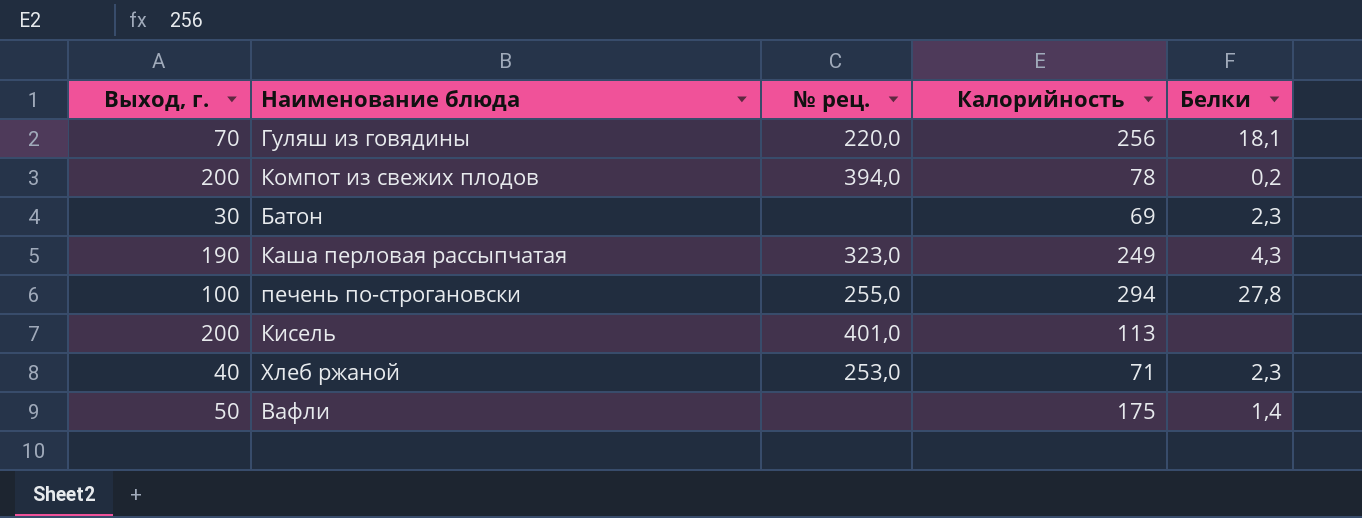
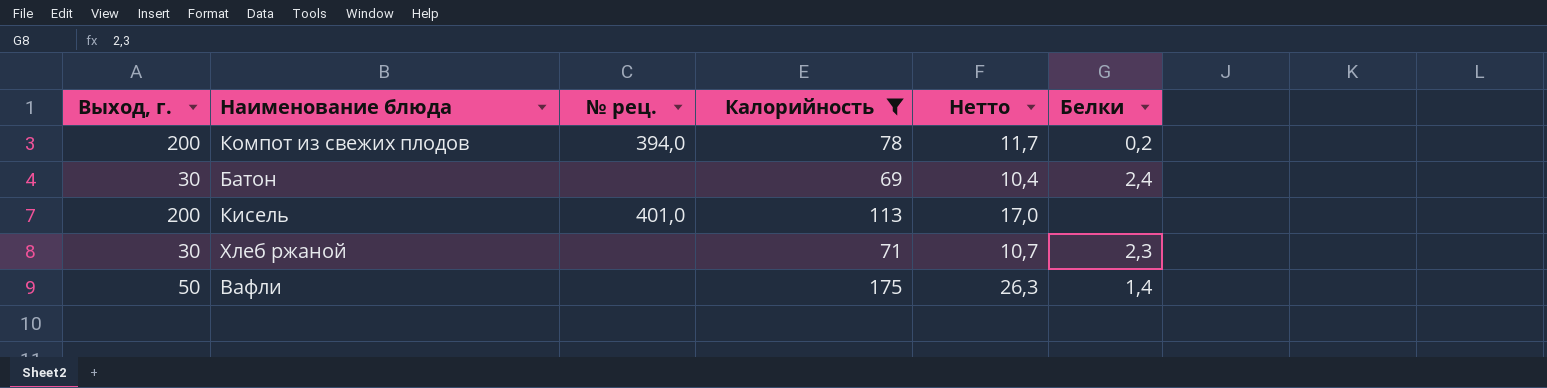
filter: none -> Калорийность <= 175
column Нетто | formula: none -> [Калорийность] * 0,15
Батон | Белки: 2,3 -> 2,4
Хлеб ржаной | Выход, г.: 40 -> 30
Хлеб ржаной | № рец.: 253,0 -> none

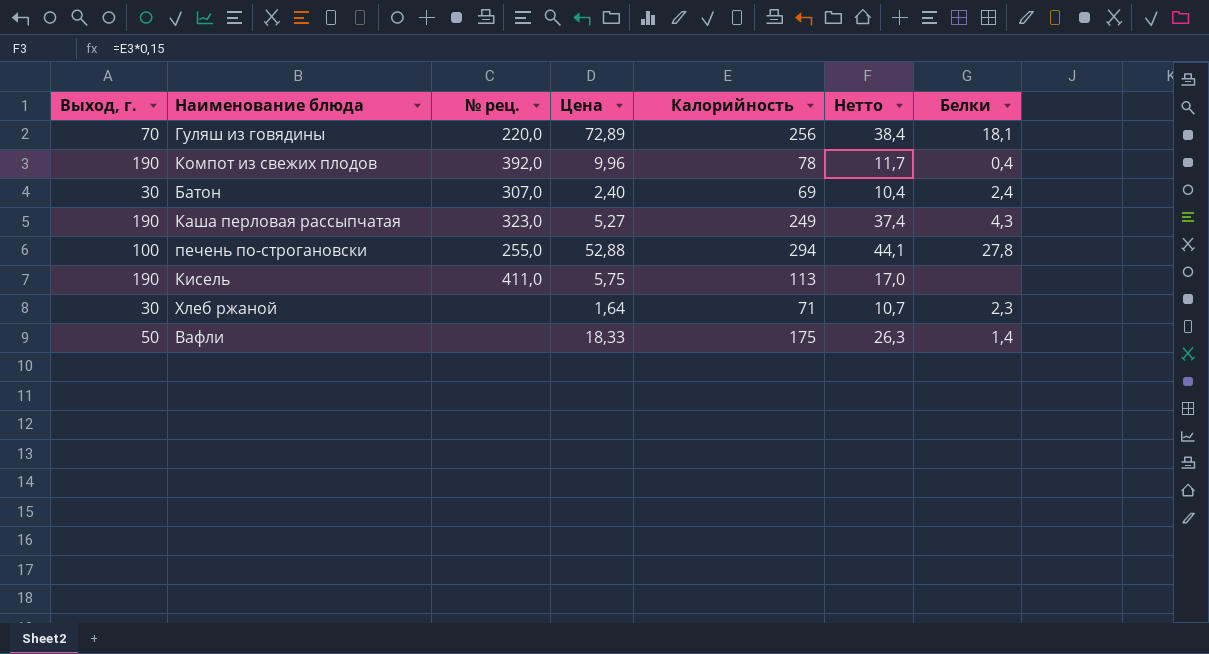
filter: Калорийность <= 175 -> none
column Цена | position: none -> 4
Компот из свежих плодов | Выход, г.: 200 -> 190
Компот из свежих плодов | № рец.: 394,0 -> 392,0
Компот из свежих плодов | Белки: 0,2 -> 0,4
Батон | № рец.: none -> 307,0
Кисель | Выход, г.: 200 -> 190
Кисель | № рец.: 401,0 -> 411,0

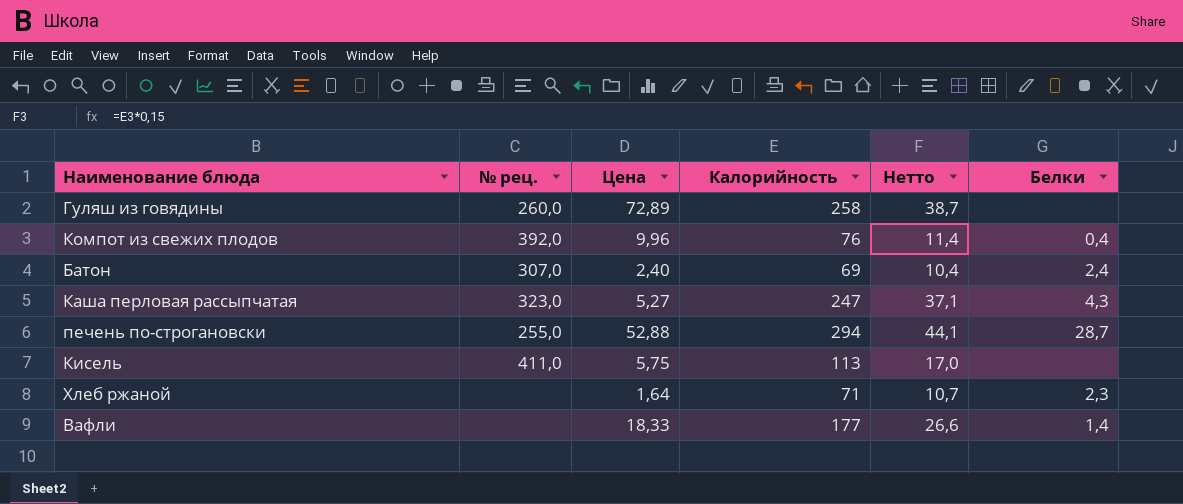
column Выход, г. | position: 1 -> none
Гуляш из говядины | № рец.: 220,0 -> 260,0
Гуляш из говядины | Калорийность: 256 -> 258
Гуляш из говядины | Нетто: 38,4 -> 38,7
Гуляш из говядины | Белки: 18,1 -> none
Компот из свежих плодов | Калорийность: 78 -> 76
Компот из свежих плодов | Нетто: 11,7 -> 11,4
Каша перловая рассыпчатая | Калорийность: 249 -> 247
Каша перловая рассыпчатая | Нетто: 37,4 -> 37,1
печень по-строгановски | Белки: 27,8 -> 28,7
Вафли | Калорийность: 175 -> 177
Вафли | Нетто: 26,3 -> 26,6

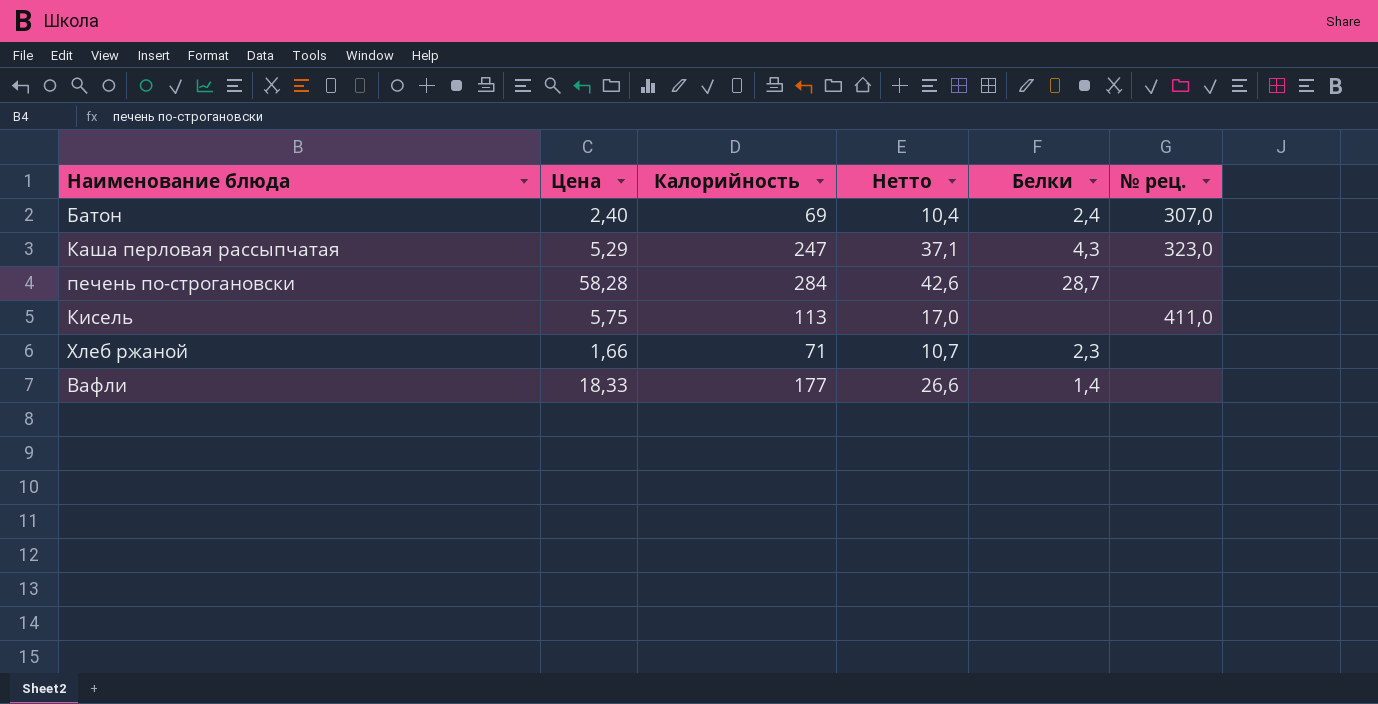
column № рец. | position: 2 -> 6
row Гуляш из говядины: 260,0 | 72,89 | 258 | 38,7 | none -> none
row Компот из свежих плодов: 392,0 | 9,96 | 76 | 11,4 | 0,4 -> none
Каша перловая рассыпчатая | Цена: 5,27 -> 5,29
печень по-строгановски | Цена: 52,88 -> 58,28
печень по-строгановски | Калорийность: 294 -> 284
печень по-строгановски | Нетто: 44,1 -> 42,6
печень по-строгановски | № рец.: 255,0 -> none
Хлеб ржаной | Цена: 1,64 -> 1,66

